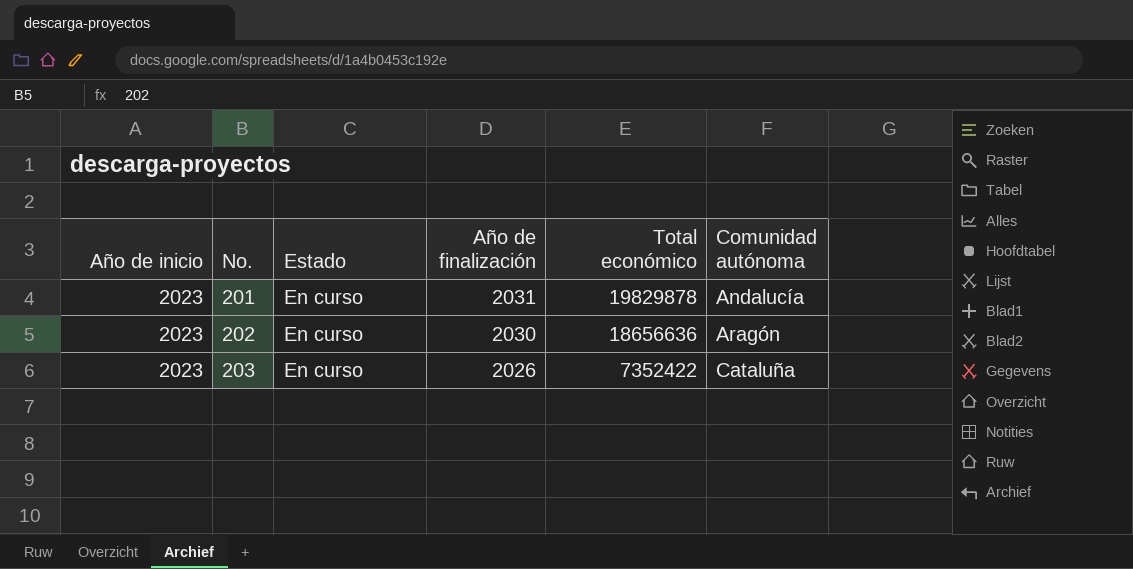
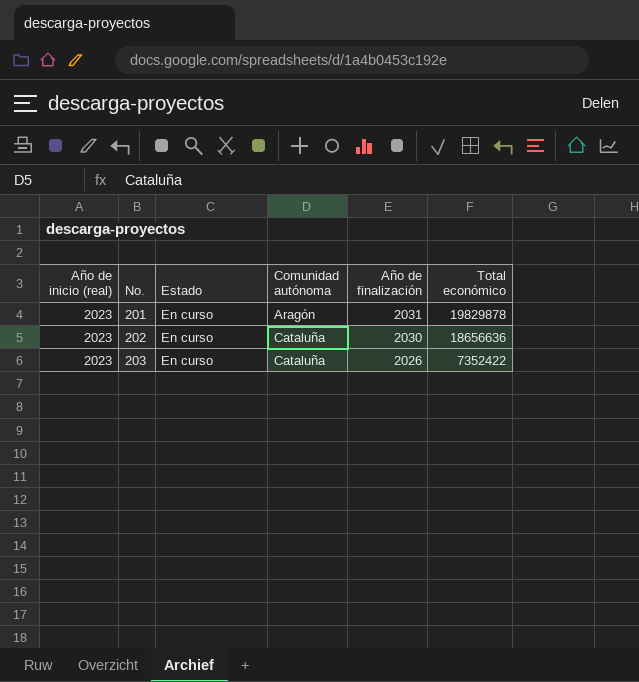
column name: Año de inicio -> Año de inicio (real)
column Comunidad autónoma | position: 6 -> 4
201 | Comunidad autónoma: Andalucía -> Aragón
202 | Comunidad autónoma: Aragón -> Cataluña

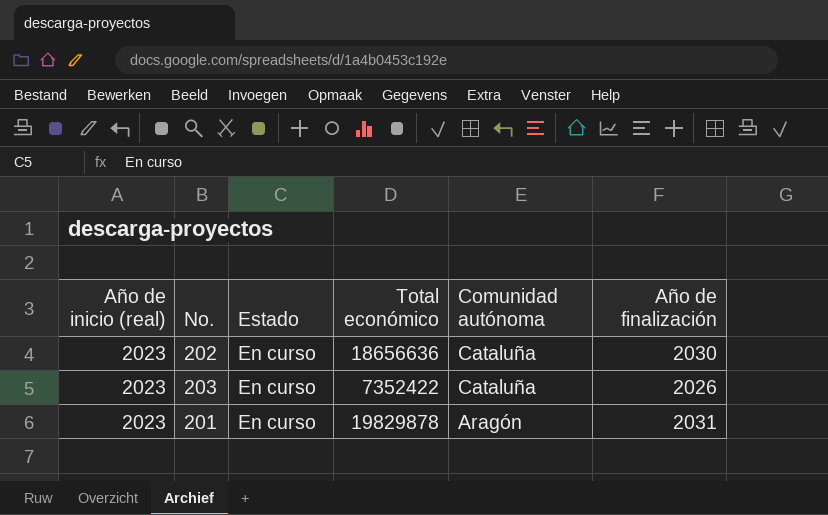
row order: No. ascending -> Comunidad autónoma descending
column Total económico | position: 6 -> 4

